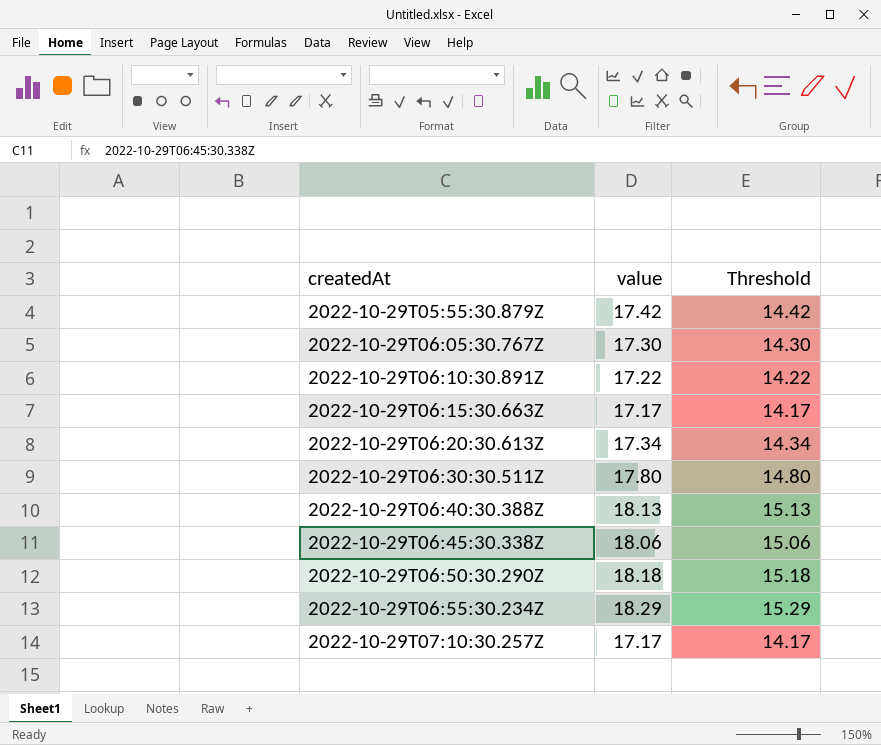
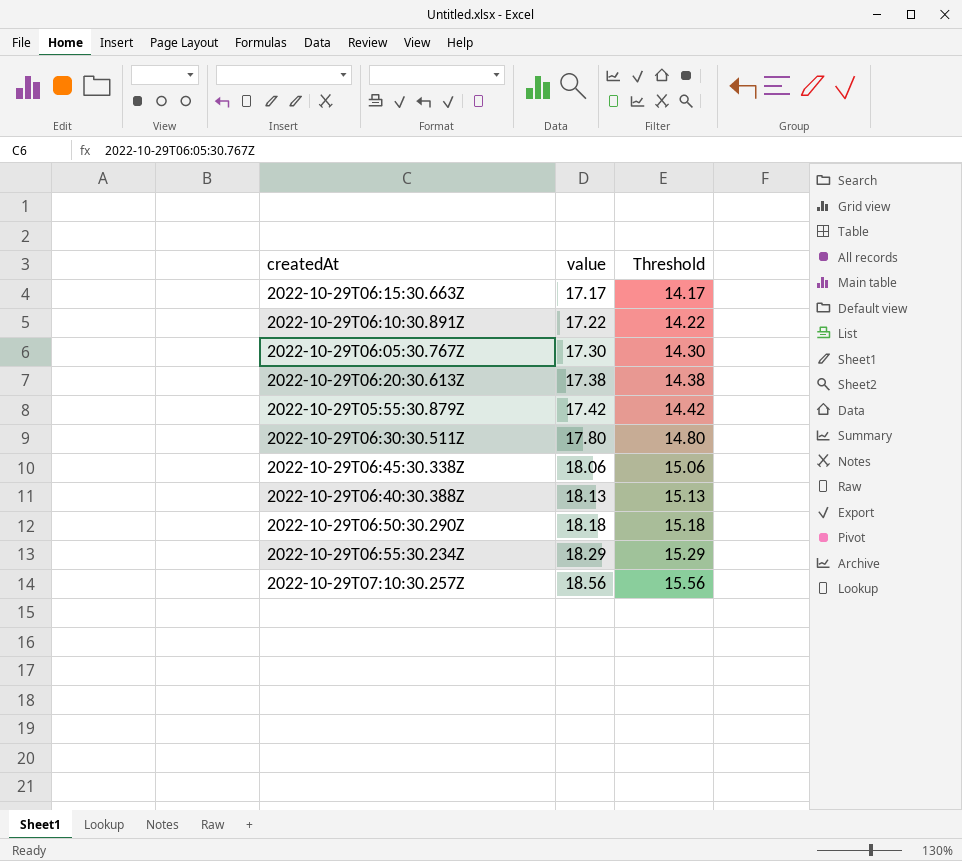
row order: createdAt ascending -> value ascending
2022-10-29T06:20:30.613Z | value: 17.34 -> 17.38
2022-10-29T06:20:30.613Z | Threshold: 14.34 -> 14.38
2022-10-29T07:10:30.257Z | value: 17.17 -> 18.56
2022-10-29T07:10:30.257Z | Threshold: 14.17 -> 15.56

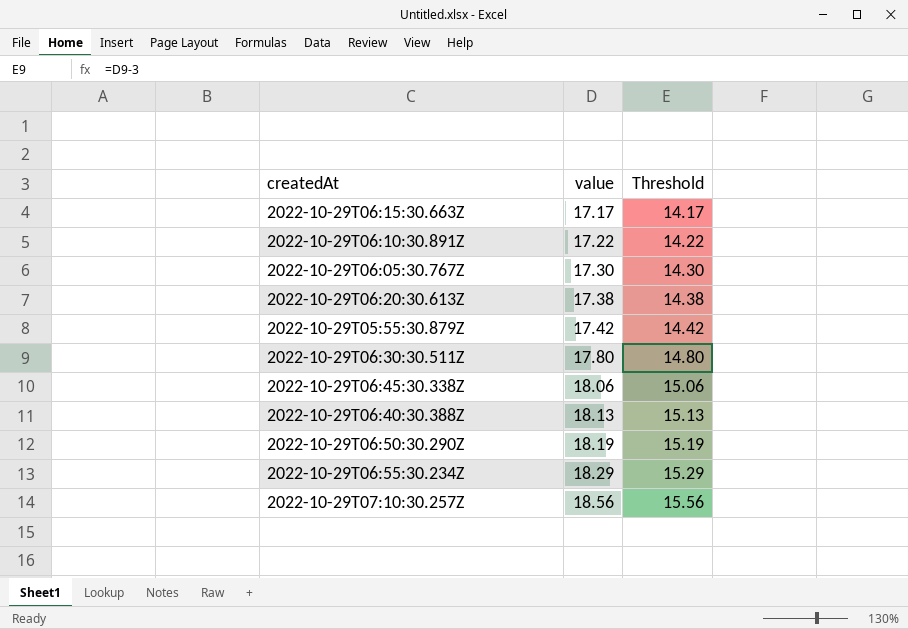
2022-10-29T06:50:30.290Z | value: 18.18 -> 18.19
2022-10-29T06:50:30.290Z | Threshold: 15.18 -> 15.19

